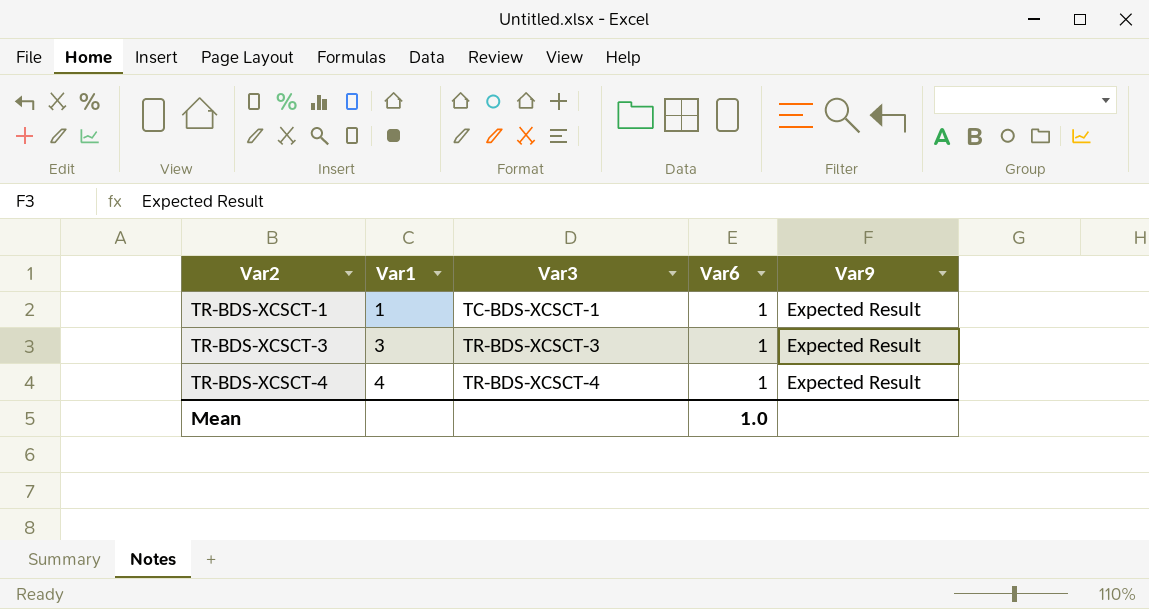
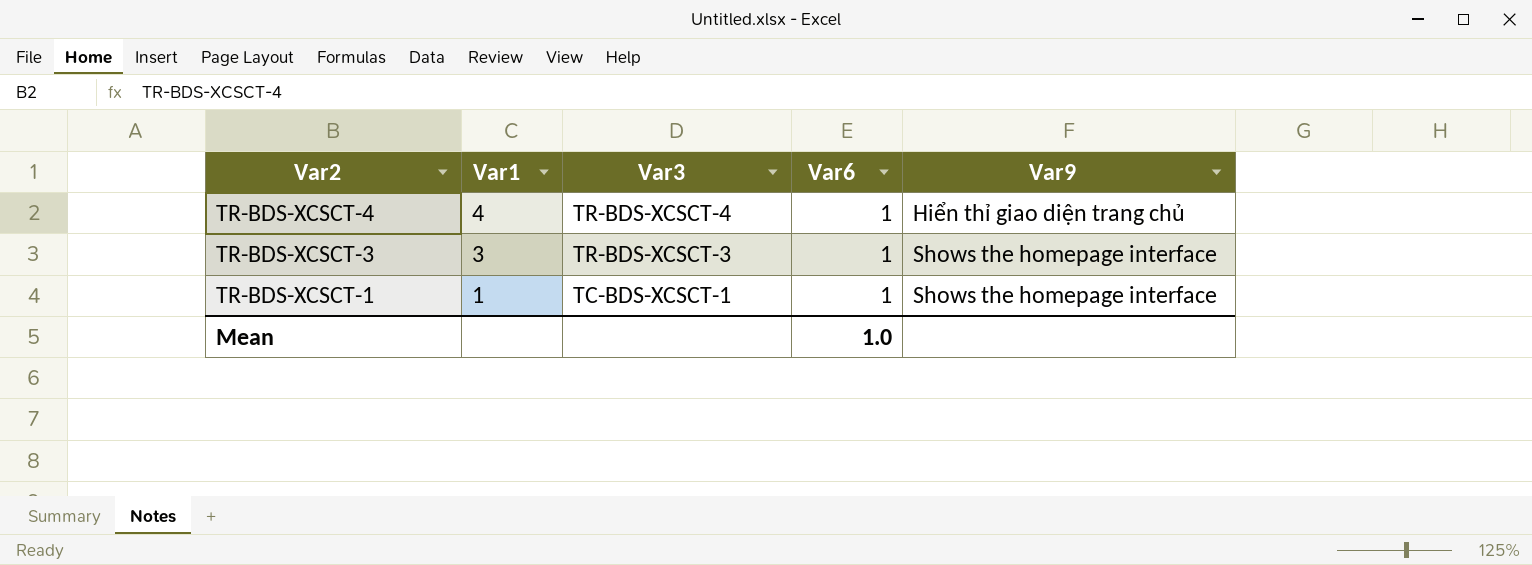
row order: Var2 ascending -> Var2 descending
TR-BDS-XCSCT-4 | Var9: Expected Result -> Hiển thỉ giao diện trang chủ
TR-BDS-XCSCT-3 | Var9: Expected Result -> Shows the homepage interface
TR-BDS-XCSCT-1 | Var9: Expected Result -> Shows the homepage interface

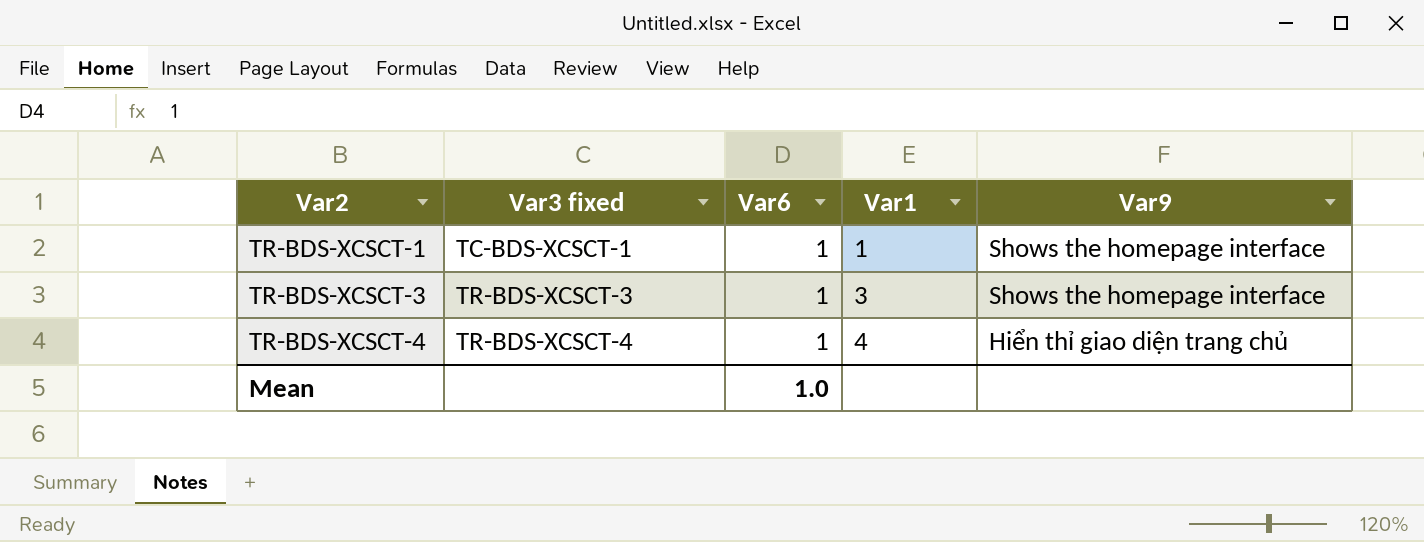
row order: Var2 descending -> Var2 ascending
column name: Var3 -> Var3 fixed
column Var1 | position: 2 -> 4

